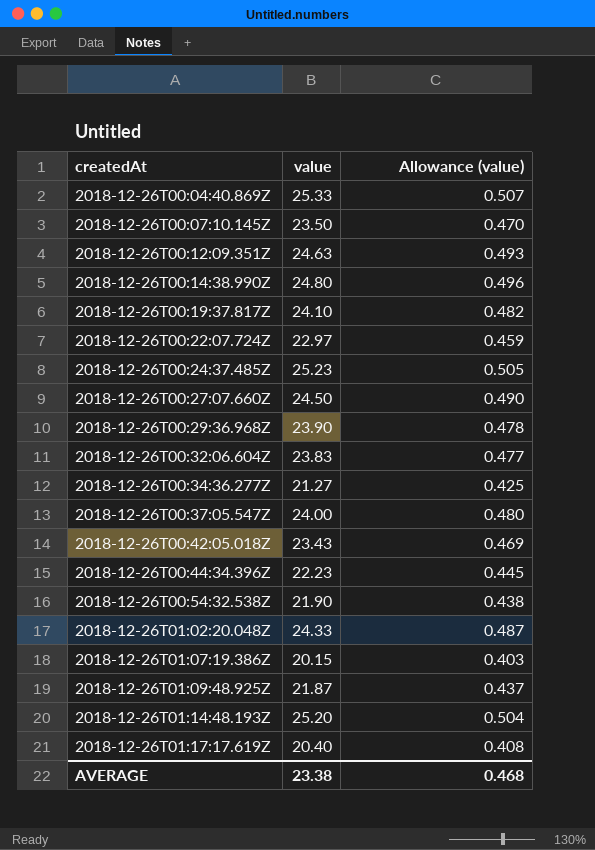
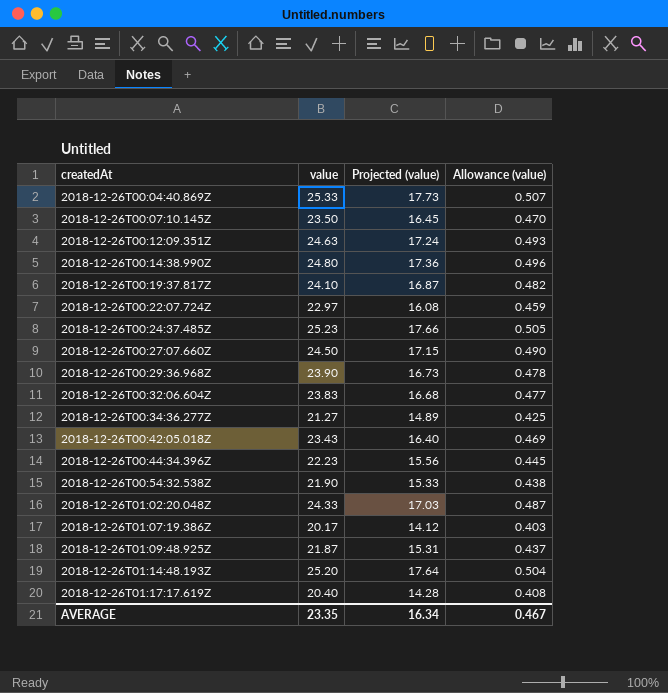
column Projected (value) | formula: none -> [value] * 0.7
row 2018-12-26T00:37:05.547Z: 24.00 | 0.480 -> none
2018-12-26T01:07:19.386Z | value: 20.15 -> 20.17
AVERAGE | value: 23.38 -> 23.35
AVERAGE | Allowance (value): 0.468 -> 0.467

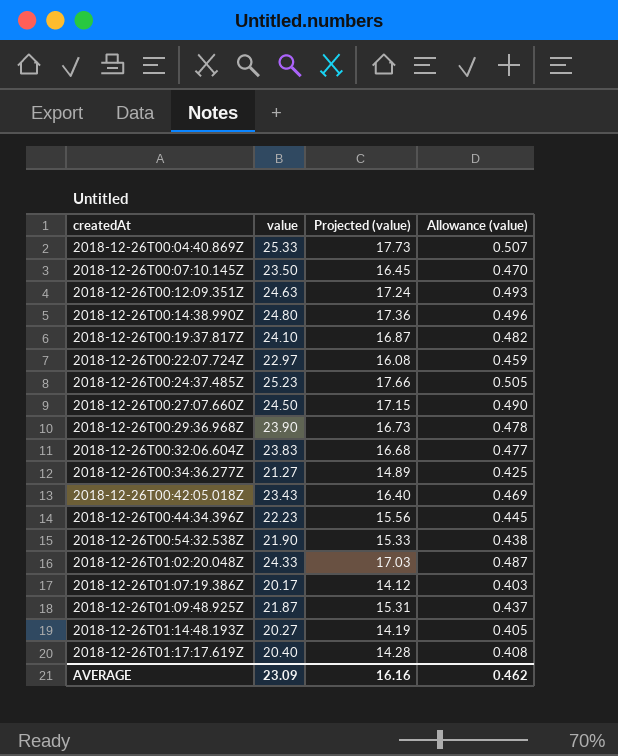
2018-12-26T01:14:48.193Z | value: 25.20 -> 20.27
2018-12-26T01:14:48.193Z | Projected (value): 17.64 -> 14.19
2018-12-26T01:14:48.193Z | Allowance (value): 0.504 -> 0.405
AVERAGE | value: 23.35 -> 23.09
AVERAGE | Projected (value): 16.34 -> 16.16
AVERAGE | Allowance (value): 0.467 -> 0.462

